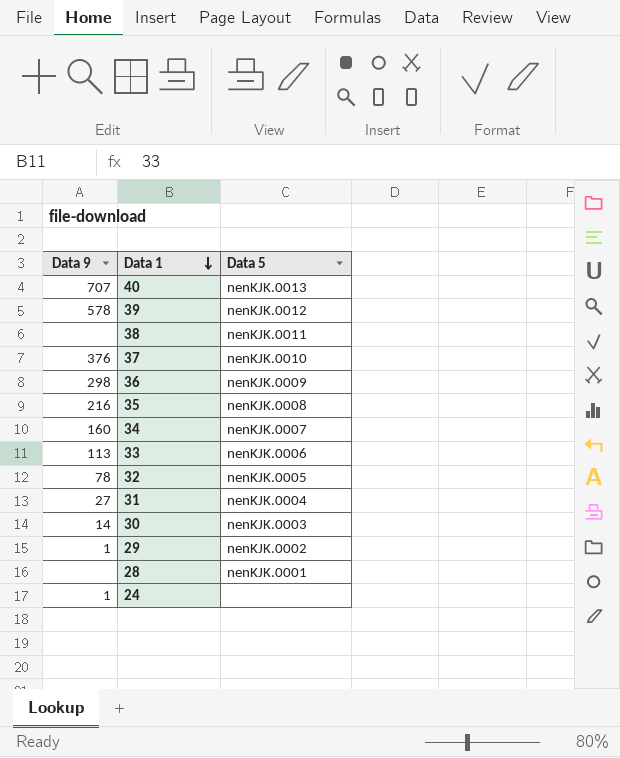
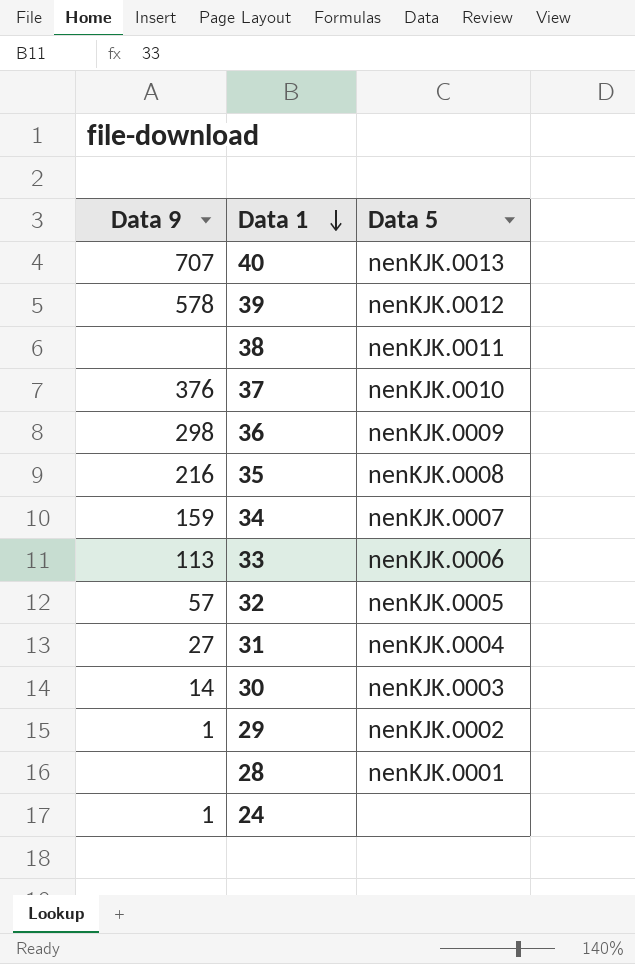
34 | Data 9: 160 -> 159
32 | Data 9: 78 -> 57

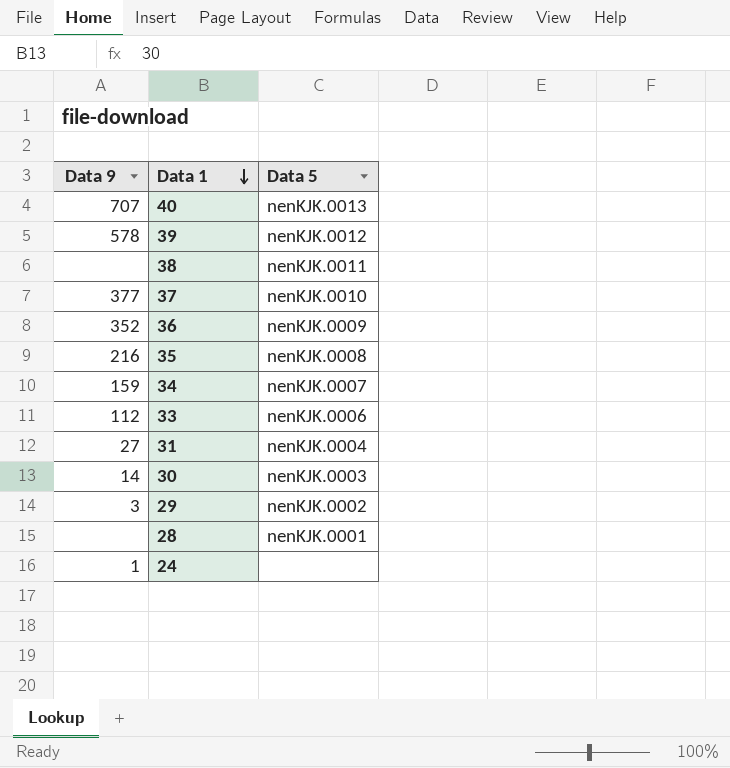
row 32: 57 | nenKJK.0005 -> none
37 | Data 9: 376 -> 377
36 | Data 9: 298 -> 352
33 | Data 9: 113 -> 112
29 | Data 9: 1 -> 3

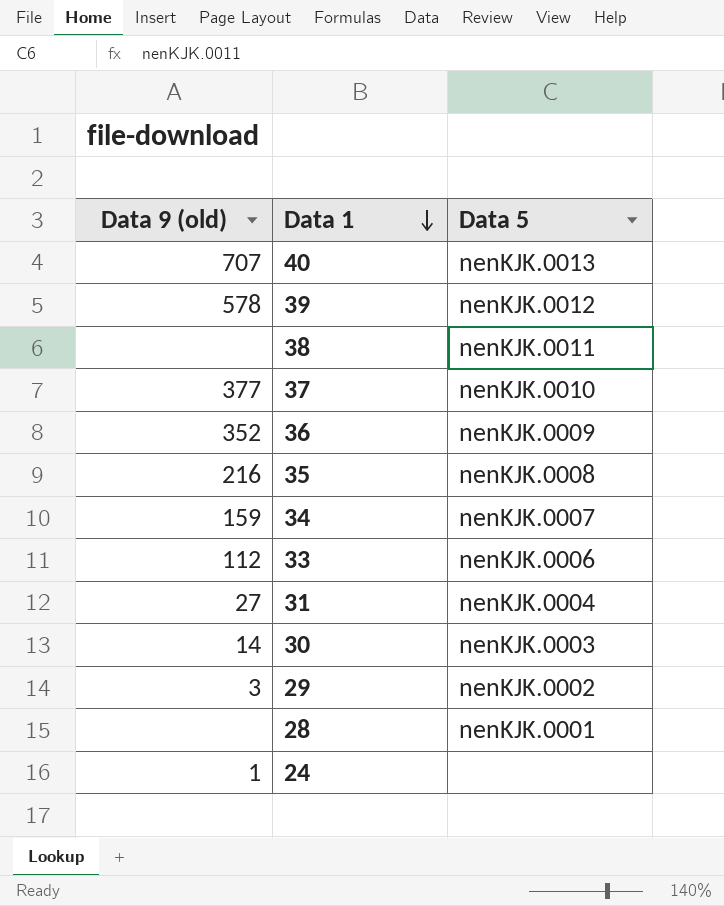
column name: Data 9 -> Data 9 (old)

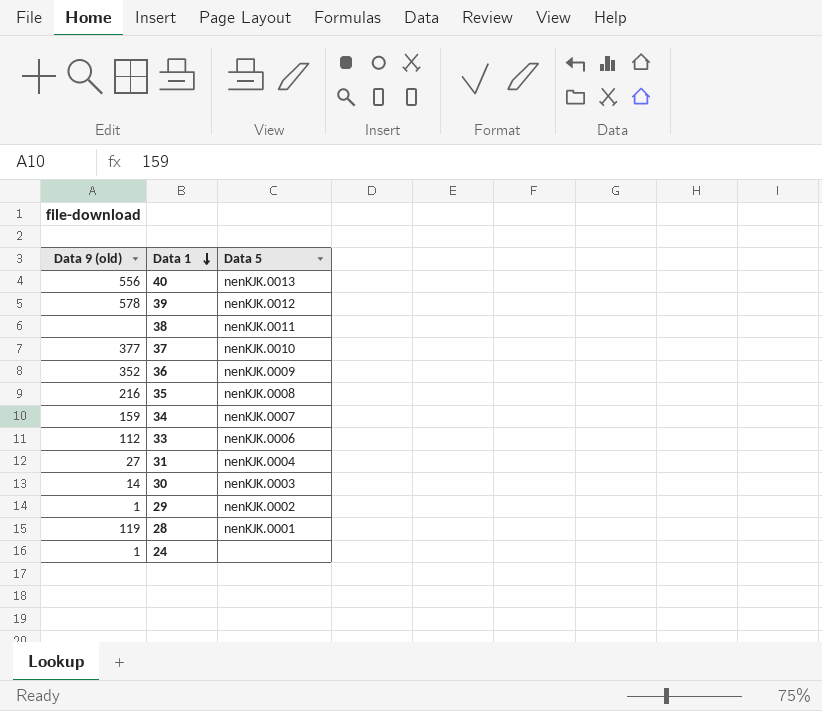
40 | Data 9 (old): 707 -> 556
29 | Data 9 (old): 3 -> 1
28 | Data 9 (old): none -> 119

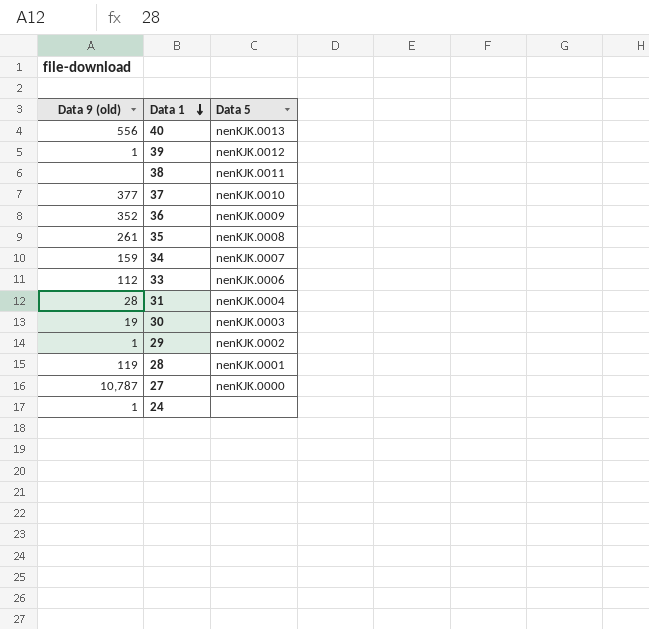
39 | Data 9 (old): 578 -> 1
35 | Data 9 (old): 216 -> 261
31 | Data 9 (old): 27 -> 28
30 | Data 9 (old): 14 -> 19
row 27: none -> 10,787 | nenKJK.0000

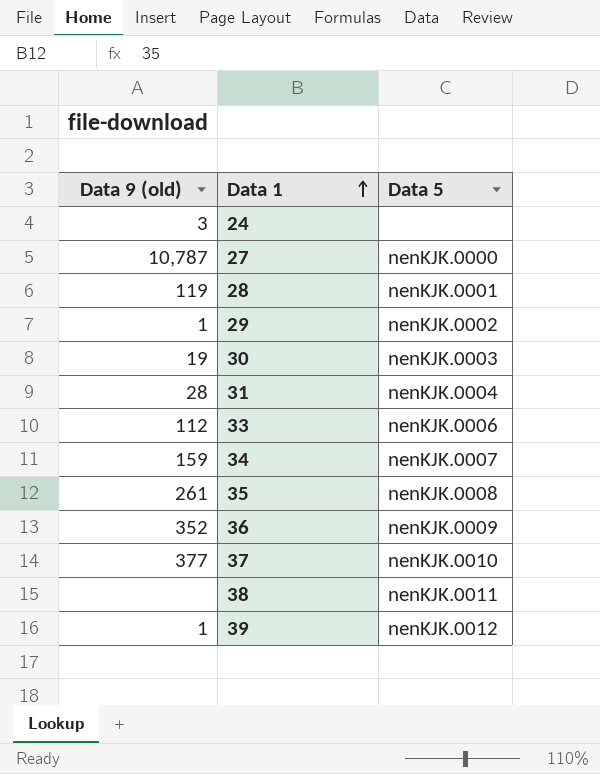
row order: Data 1 descending -> Data 1 ascending
row 40: 556 | nenKJK.0013 -> none
24 | Data 9 (old): 1 -> 3

